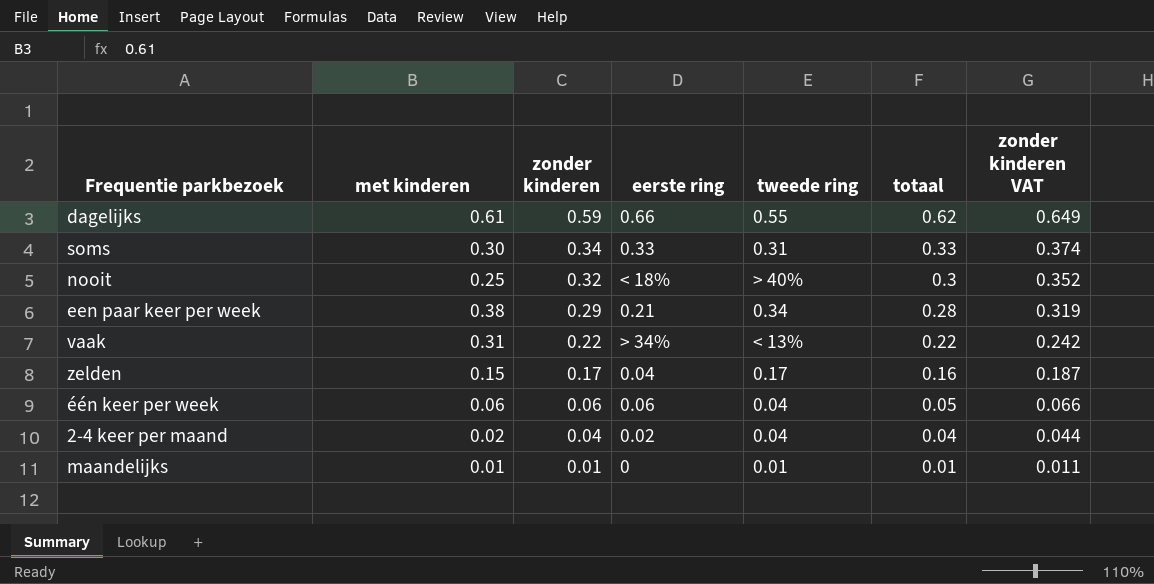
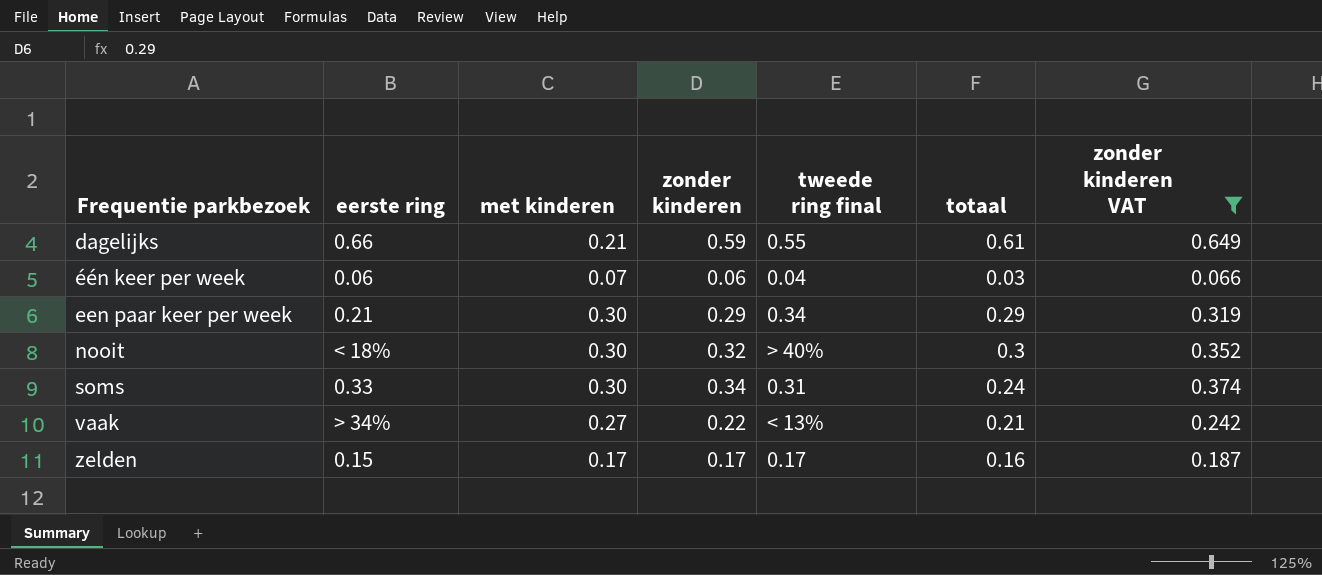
filter: none -> zonder kinderen VAT >= 0.066
row order: zonder kinderen descending -> Frequentie parkbezoek ascending
column eerste ring | position: 4 -> 2
column name: tweede ring -> tweede ring final
dagelijks | met kinderen: 0.61 -> 0.21
dagelijks | totaal: 0.62 -> 0.61
één keer per week | met kinderen: 0.06 -> 0.07
één keer per week | totaal: 0.05 -> 0.03
een paar keer per week | met kinderen: 0.38 -> 0.30
een paar keer per week | totaal: 0.28 -> 0.29
nooit | met kinderen: 0.25 -> 0.30
soms | totaal: 0.33 -> 0.24
vaak | met kinderen: 0.31 -> 0.27
vaak | totaal: 0.22 -> 0.21
zelden | eerste ring: 0.04 -> 0.15
zelden | met kinderen: 0.15 -> 0.17

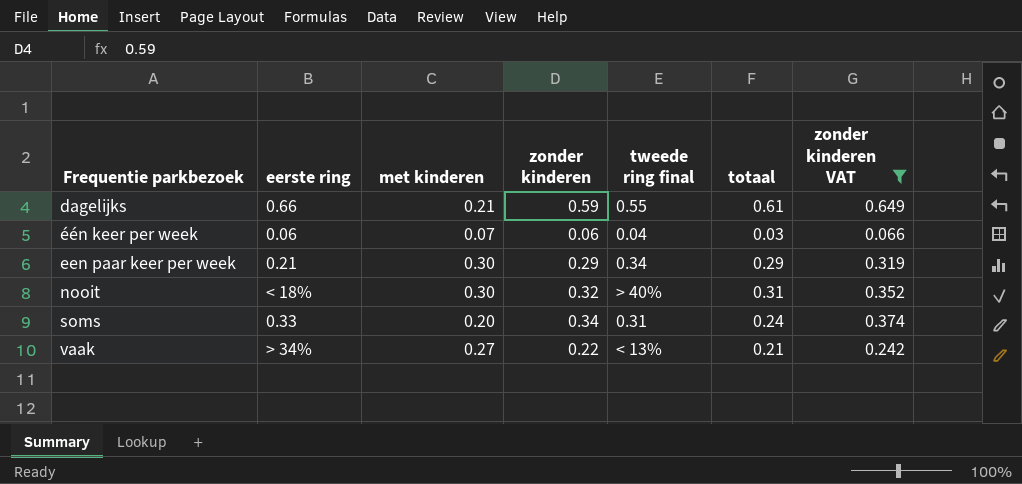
row zelden: 0.15 | 0.17 | 0.17 | 0.17 | 0.16 | 0.187 -> none
nooit | totaal: 0.3 -> 0.31
soms | met kinderen: 0.30 -> 0.20

